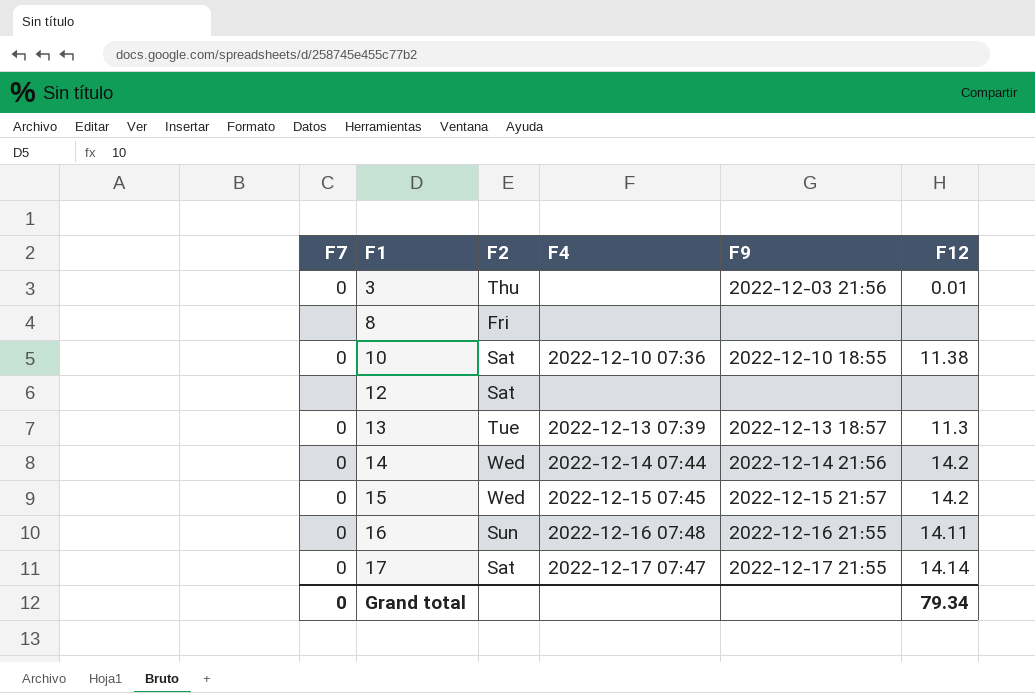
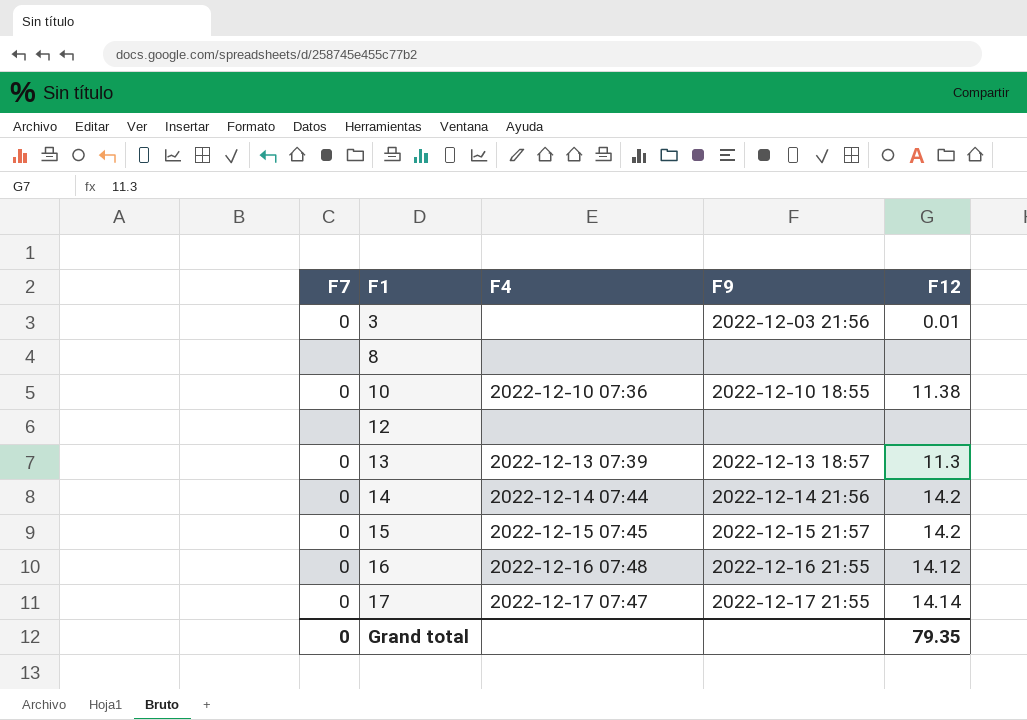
column F2 | position: 3 -> none
16 | F12: 14.11 -> 14.12
Grand total | F12: 79.34 -> 79.35

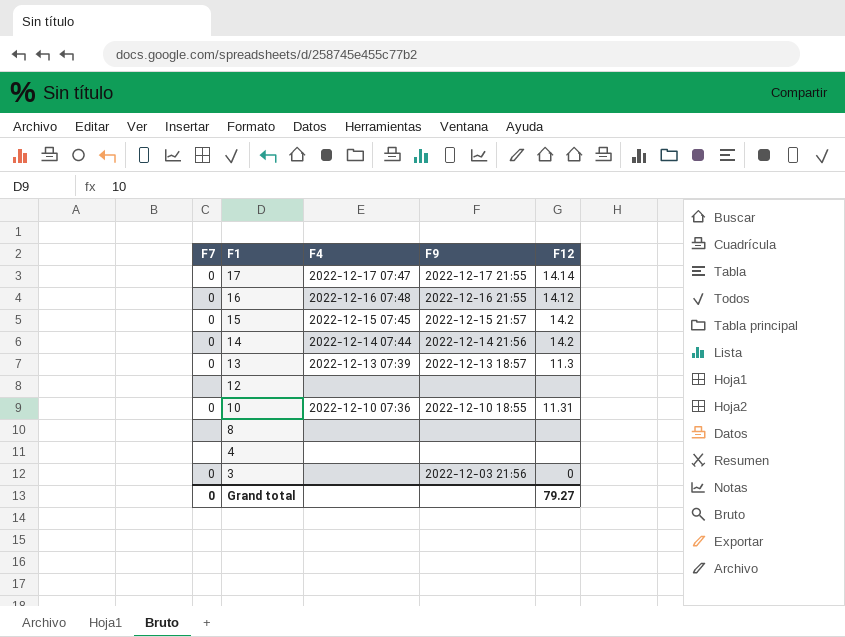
row order: F1 ascending -> F1 descending
10 | F12: 11.38 -> 11.31
row 4: none -> none | none | none | none
3 | F12: 0.01 -> 0
Grand total | F12: 79.35 -> 79.27

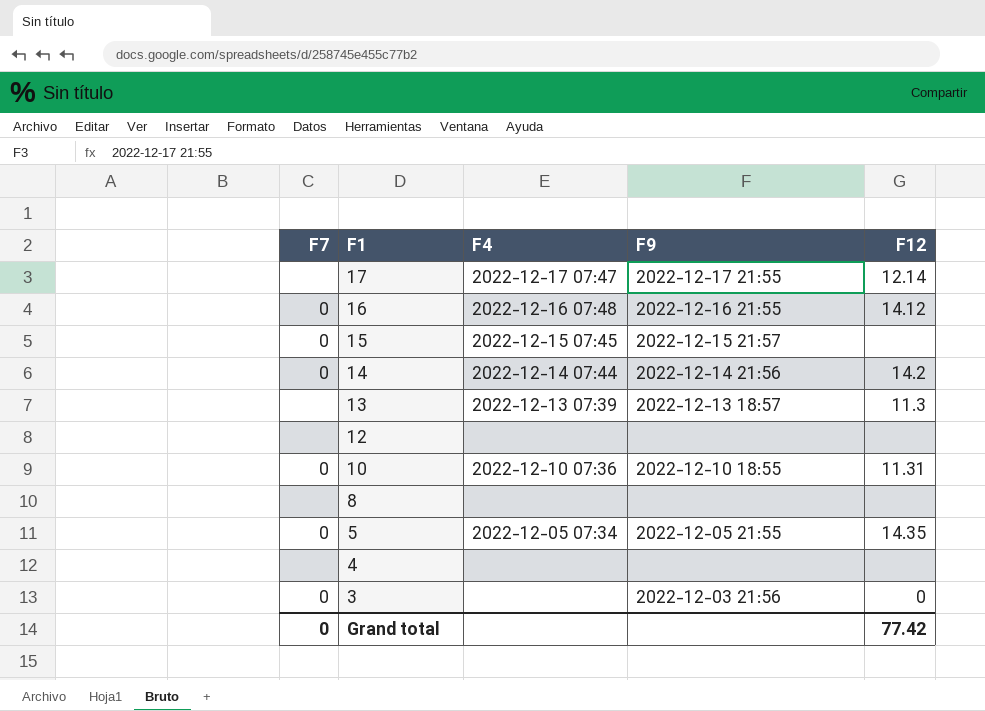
17 | F7: 0 -> none
17 | F12: 14.14 -> 12.14
15 | F12: 14.2 -> none
13 | F7: 0 -> none
row 5: none -> 0 | 2022-12-05 07:34 | 2022-12-05 21:55 | 14.35
Grand total | F12: 79.27 -> 77.42

